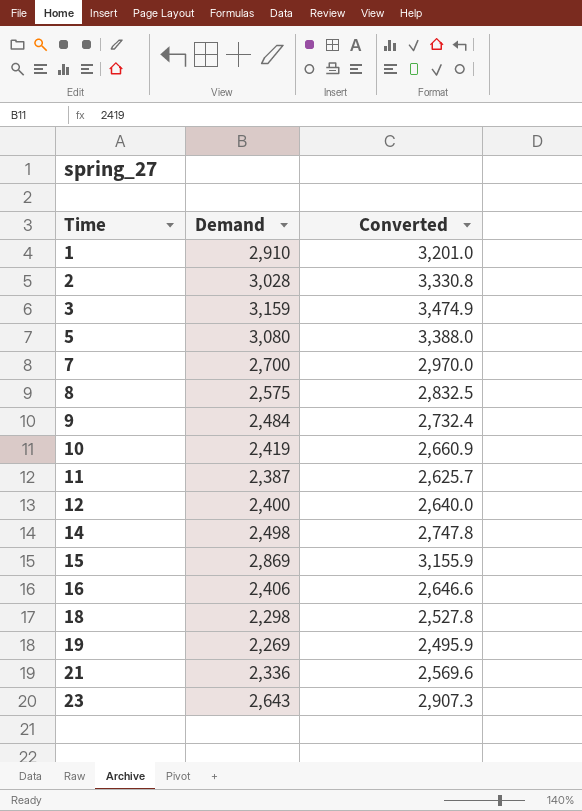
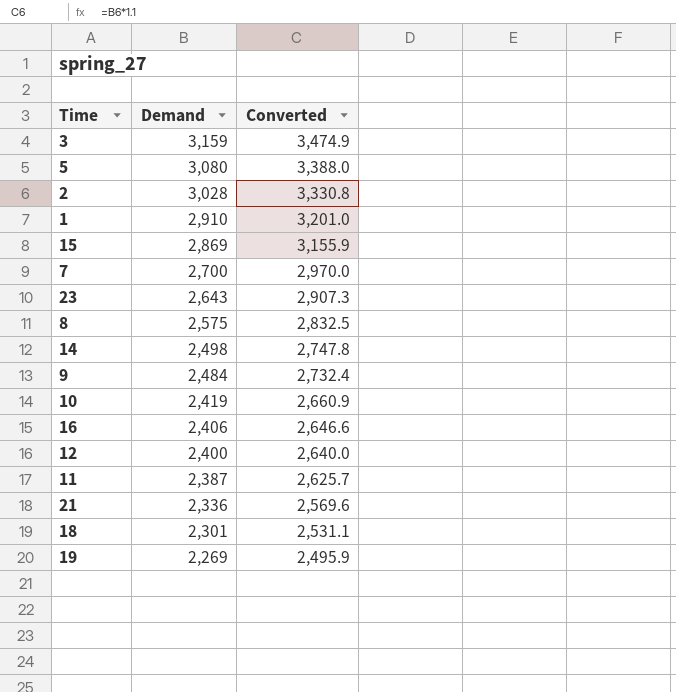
row order: Time ascending -> Demand descending
18 | Demand: 2,298 -> 2,301
18 | Converted: 2,527.8 -> 2,531.1

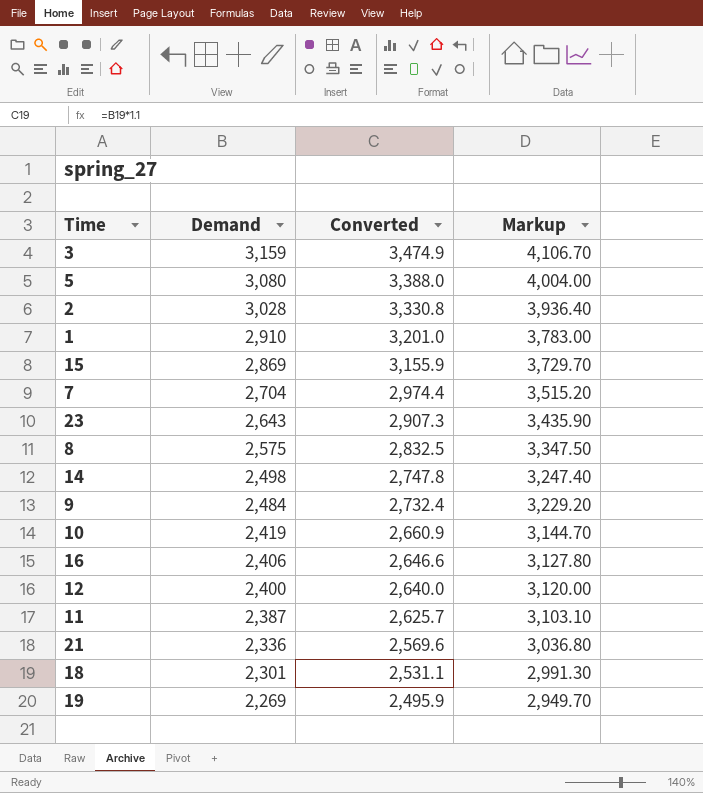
column Markup | formula: none -> [Demand] * 1.3
7 | Demand: 2,700 -> 2,704
7 | Converted: 2,970.0 -> 2,974.4

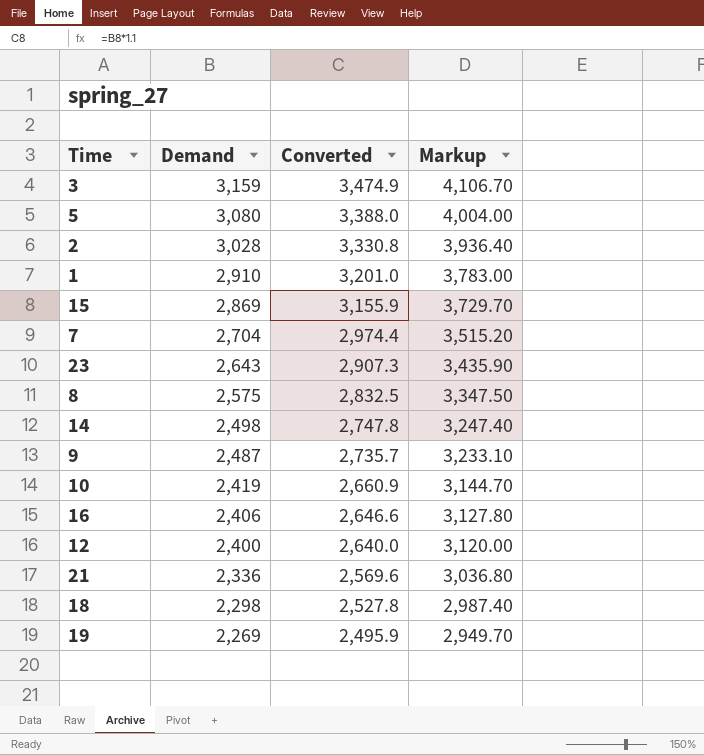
row 11: 2,387 | 2,625.7 | 3,103.10 -> none
9 | Demand: 2,484 -> 2,487
9 | Converted: 2,732.4 -> 2,735.7
9 | Markup: 3,229.20 -> 3,233.10
18 | Demand: 2,301 -> 2,298
18 | Converted: 2,531.1 -> 2,527.8
18 | Markup: 2,991.30 -> 2,987.40

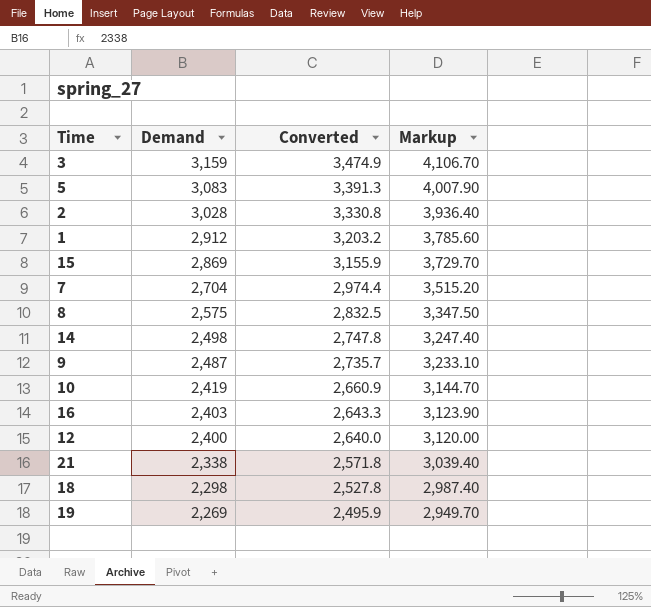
row 23: 2,643 | 2,907.3 | 3,435.90 -> none
5 | Demand: 3,080 -> 3,083
5 | Converted: 3,388.0 -> 3,391.3
5 | Markup: 4,004.00 -> 4,007.90
1 | Demand: 2,910 -> 2,912
1 | Converted: 3,201.0 -> 3,203.2
1 | Markup: 3,783.00 -> 3,785.60
16 | Demand: 2,406 -> 2,403
16 | Converted: 2,646.6 -> 2,643.3
16 | Markup: 3,127.80 -> 3,123.90
21 | Demand: 2,336 -> 2,338
21 | Converted: 2,569.6 -> 2,571.8
21 | Markup: 3,036.80 -> 3,039.40

